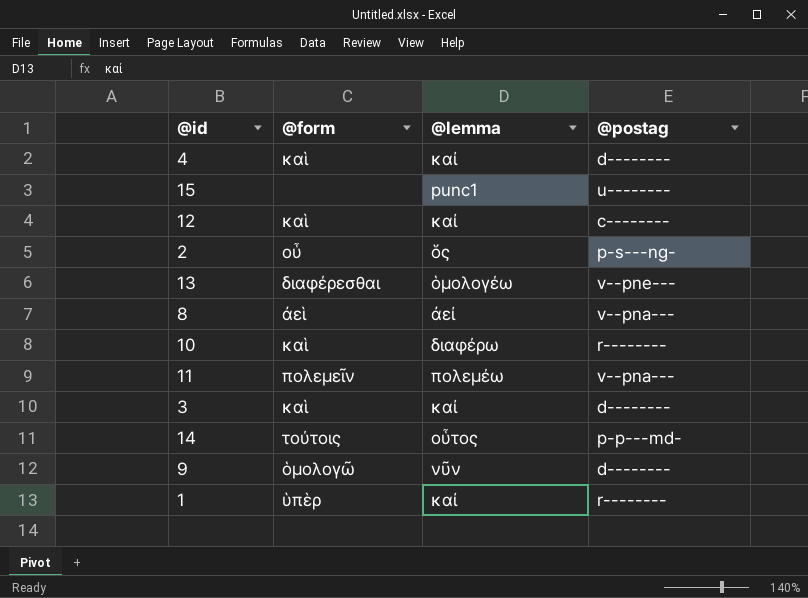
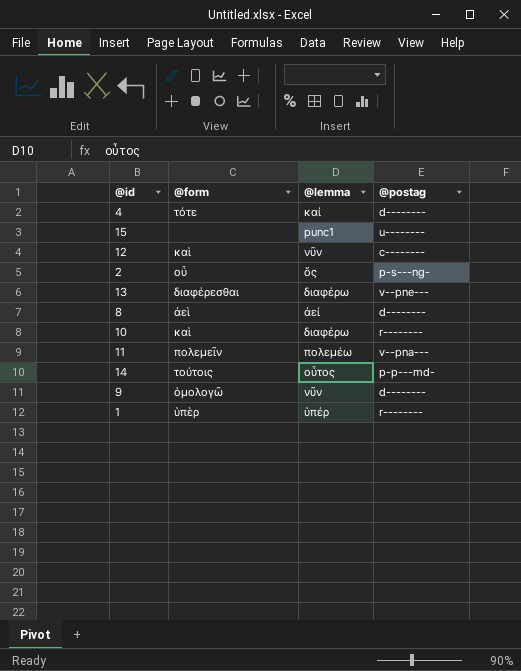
row 3: καὶ | καί | d-------- -> none
4 | @form: καὶ -> τότε
12 | @lemma: καί -> νῦν
13 | @lemma: ὁμολογέω -> διαφέρω
8 | @postag: v--pna--- -> d--------
1 | @lemma: καί -> ὑπέρ

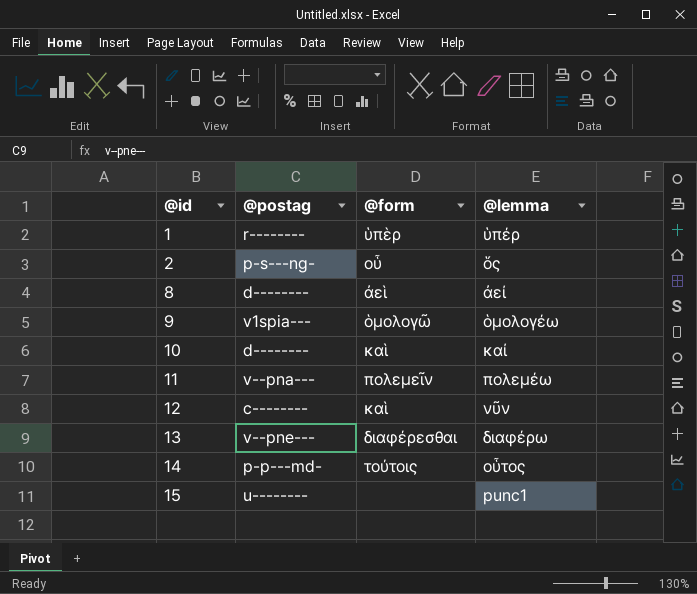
row order: none -> @id ascending
column @postag | position: 4 -> 2
row 4: τότε | καί | d-------- -> none
9 | @postag: d-------- -> v1spia---
9 | @lemma: νῦν -> ὁμολογέω
10 | @postag: r-------- -> d--------
10 | @lemma: διαφέρω -> καί

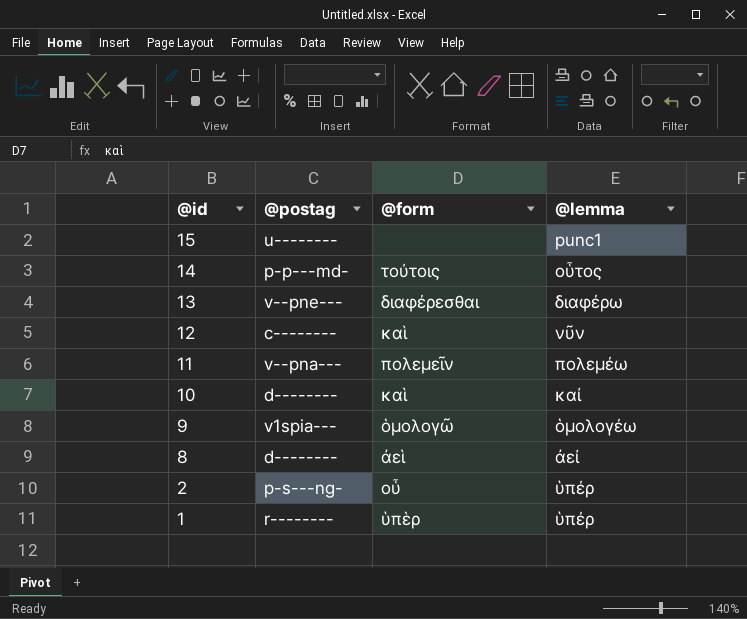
row order: @id ascending -> @id descending
2 | @lemma: ὅς -> ὑπέρ

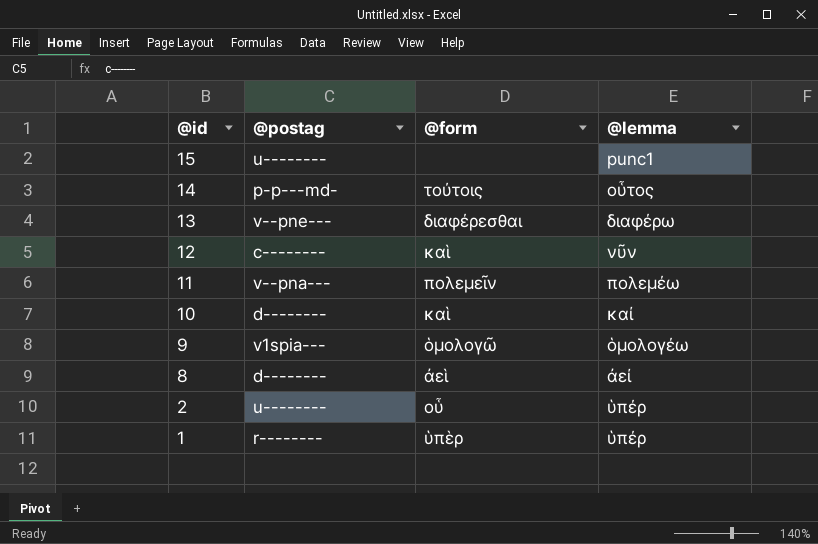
2 | @postag: p-s---ng- -> u--------

